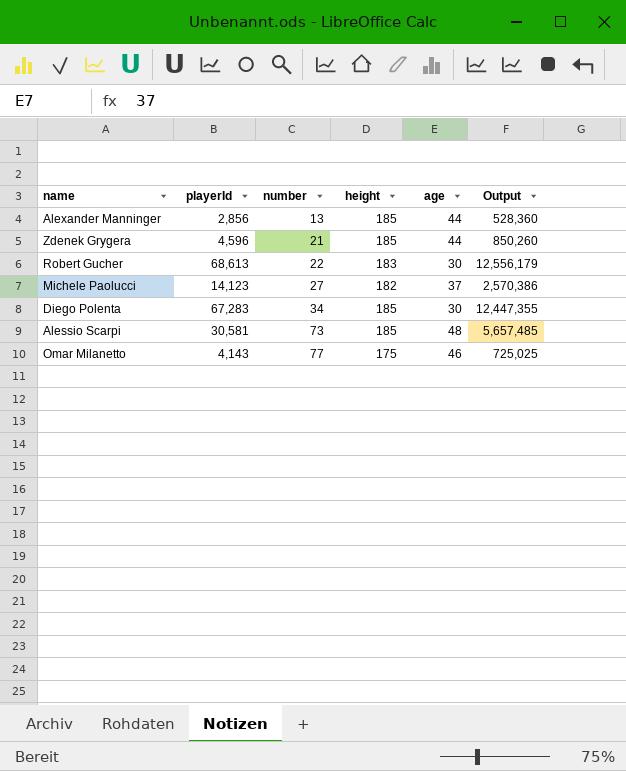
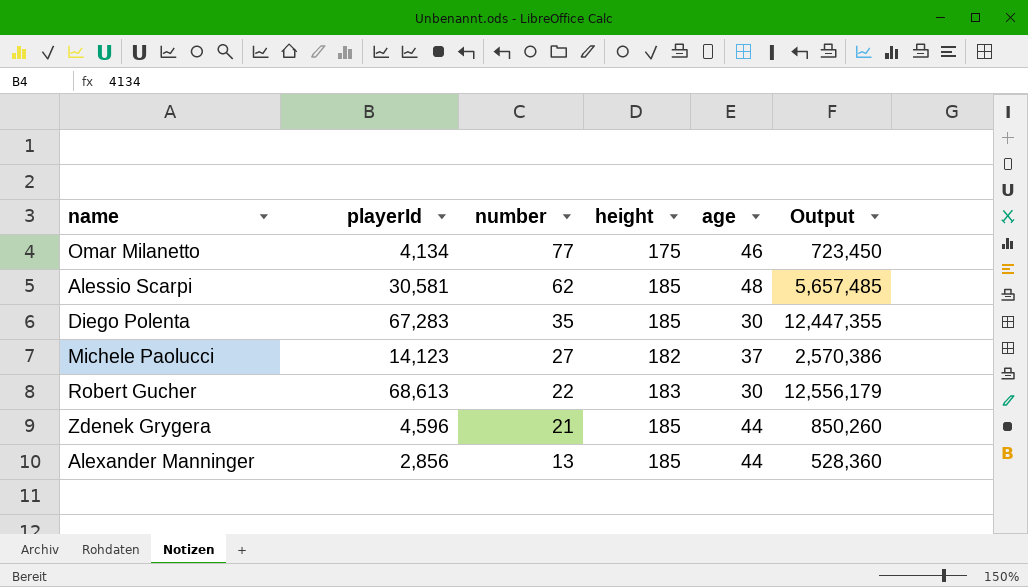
row order: number ascending -> number descending
Omar Milanetto | playerId: 4,143 -> 4,134
Omar Milanetto | Output: 725,025 -> 723,450
Alessio Scarpi | number: 73 -> 62
Diego Polenta | number: 34 -> 35

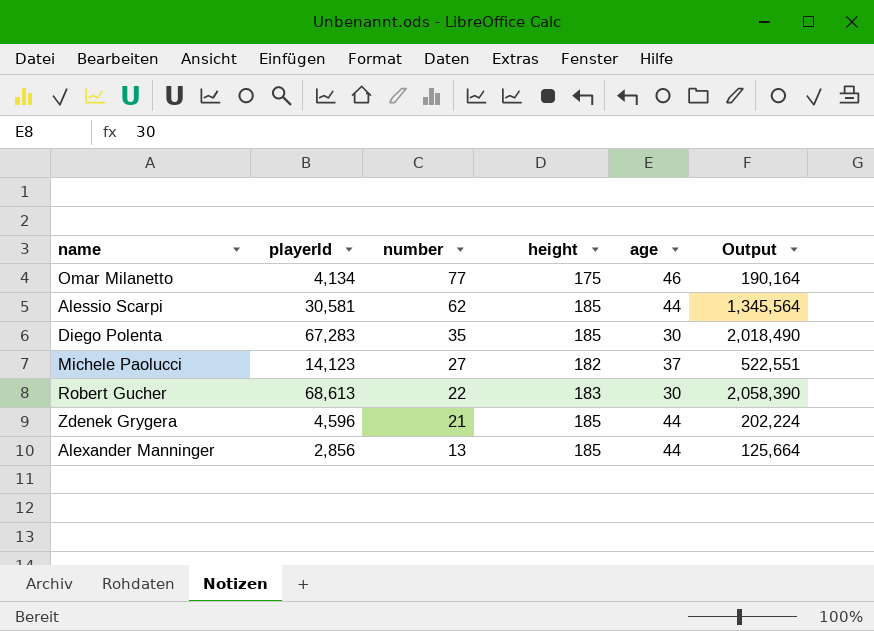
column Output | formula: [playerId] * [height] -> [playerId] * [age]
Alessio Scarpi | age: 48 -> 44

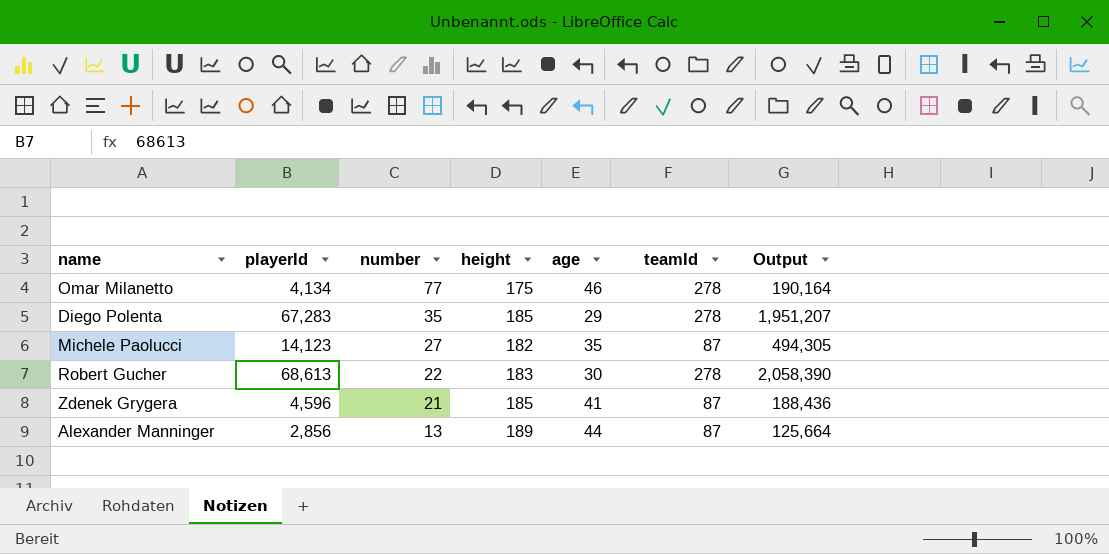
column teamId | position: none -> 6
row Alessio Scarpi: 30,581 | 62 | 185 | 44 | 1,345,564 -> none
Diego Polenta | age: 30 -> 29
Diego Polenta | Output: 2,018,490 -> 1,951,207
Michele Paolucci | age: 37 -> 35
Michele Paolucci | Output: 522,551 -> 494,305
Zdenek Grygera | age: 44 -> 41
Zdenek Grygera | Output: 202,224 -> 188,436
Alexander Manninger | height: 185 -> 189

